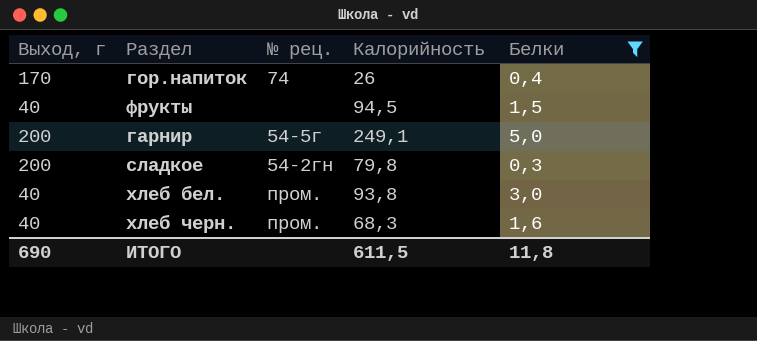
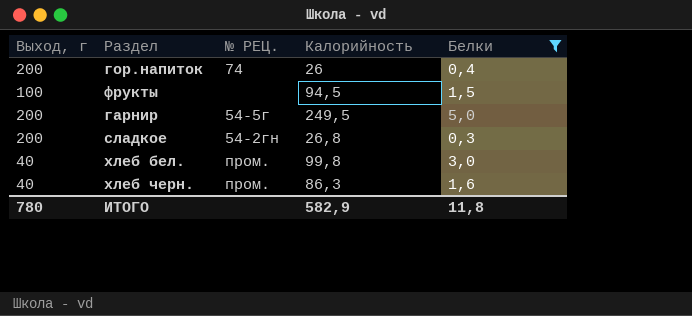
column name: № рец. -> № РЕЦ.
гор.напиток | Выход, г: 170 -> 200
фрукты | Выход, г: 40 -> 100
гарнир | Калорийность: 249,1 -> 249,5
сладкое | Калорийность: 79,8 -> 26,8
хлеб бел. | Калорийность: 93,8 -> 99,8
хлеб черн. | Калорийность: 68,3 -> 86,3
ИТОГО | Выход, г: 690 -> 780
ИТОГО | Калорийность: 611,5 -> 582,9

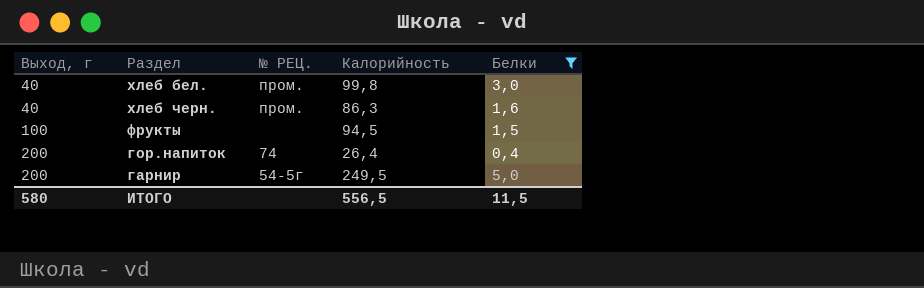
row order: none -> Выход, г ascending
row сладкое: 200 | 54-2гн | 26,8 | 0,3 -> none
гор.напиток | Калорийность: 26 -> 26,4
ИТОГО | Выход, г: 780 -> 580
ИТОГО | Калорийность: 582,9 -> 556,5
ИТОГО | Белки: 11,8 -> 11,5

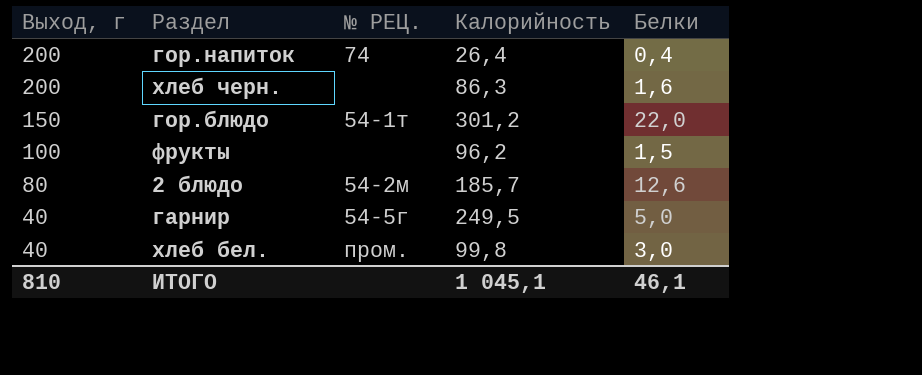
filter: Белки <= 5,0 -> none
row order: Выход, г ascending -> Выход, г descending
хлеб черн. | Выход, г: 40 -> 200
хлеб черн. | № РЕЦ.: пром. -> none
фрукты | Калорийность: 94,5 -> 96,2
гарнир | Выход, г: 200 -> 40
ИТОГО | Выход, г: 580 -> 810
ИТОГО | Калорийность: 556,5 -> 1 045,1
ИТОГО | Белки: 11,5 -> 46,1

